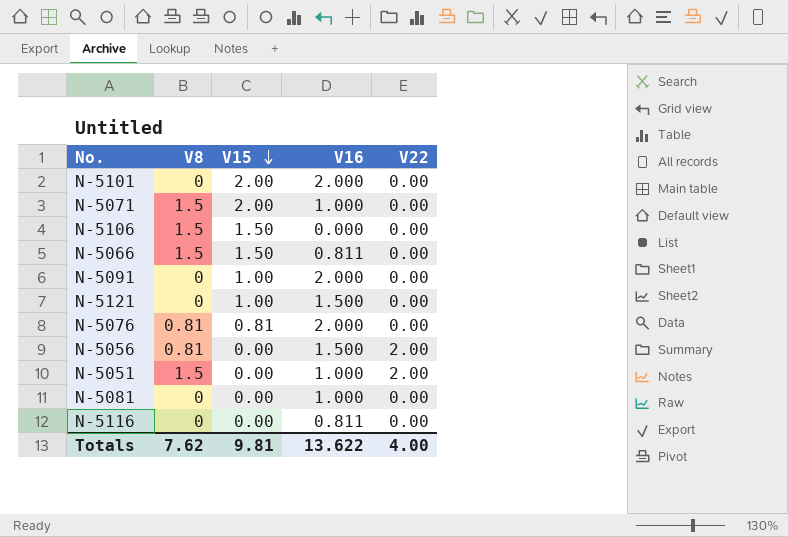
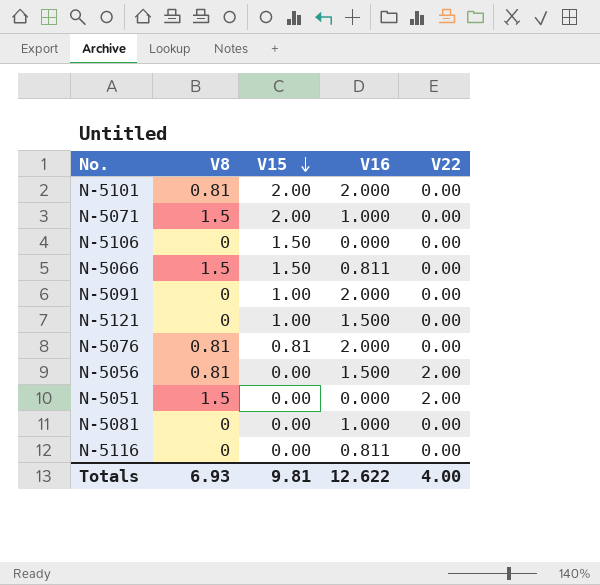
N-5101 | V8: 0 -> 0.81
N-5106 | V8: 1.5 -> 0
N-5051 | V16: 1.000 -> 0.000
Totals | V8: 7.62 -> 6.93
Totals | V16: 13.622 -> 12.622

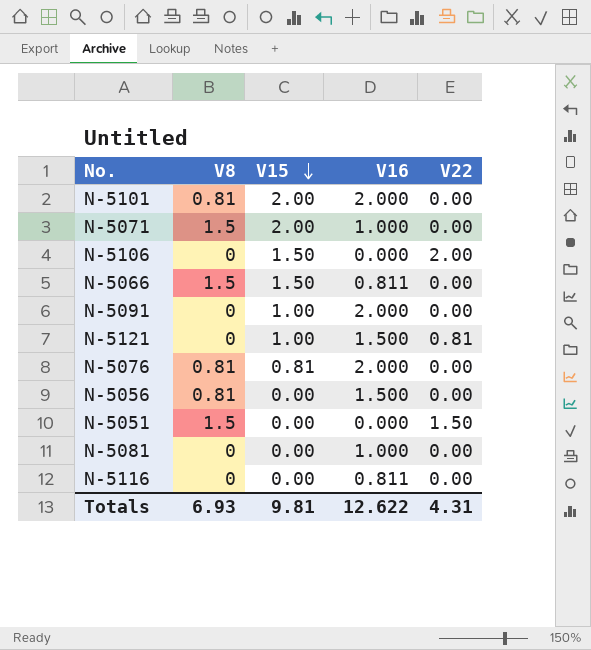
N-5106 | V22: 0.00 -> 2.00
N-5121 | V22: 0.00 -> 0.81
N-5056 | V22: 2.00 -> 0.00
N-5051 | V22: 2.00 -> 1.50
Totals | V22: 4.00 -> 4.31

